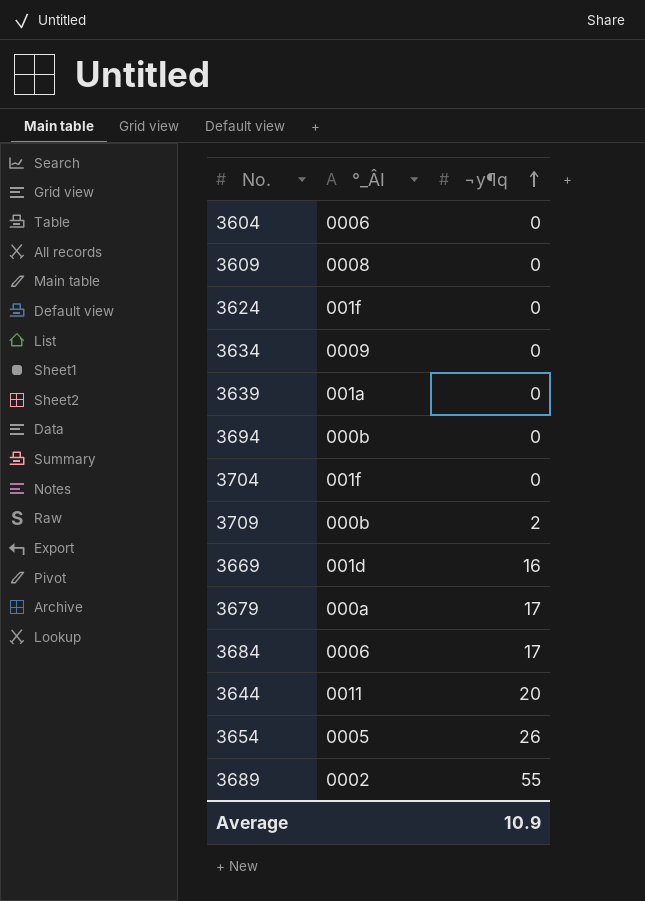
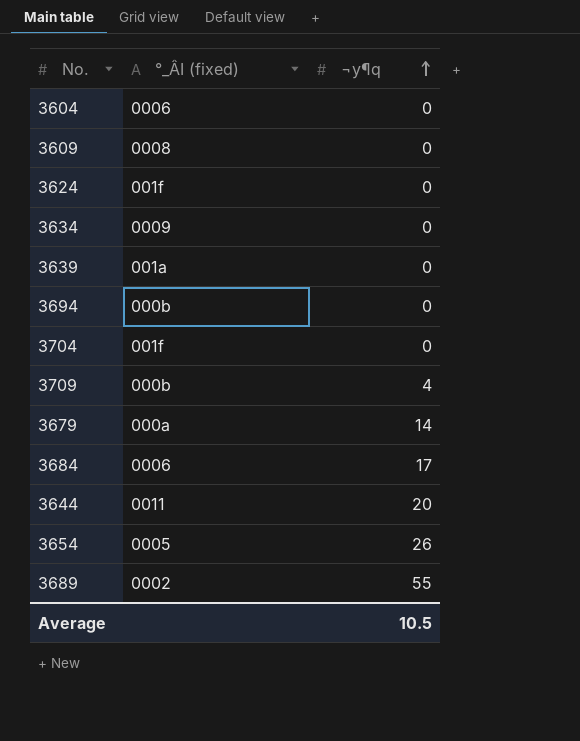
column name: °_ÂI -> °_ÂI (fixed)
row 3669: 001d | 16 -> none
3709 | ¬y¶q: 2 -> 4
3679 | ¬y¶q: 17 -> 14
Average | ¬y¶q: 10.9 -> 10.5

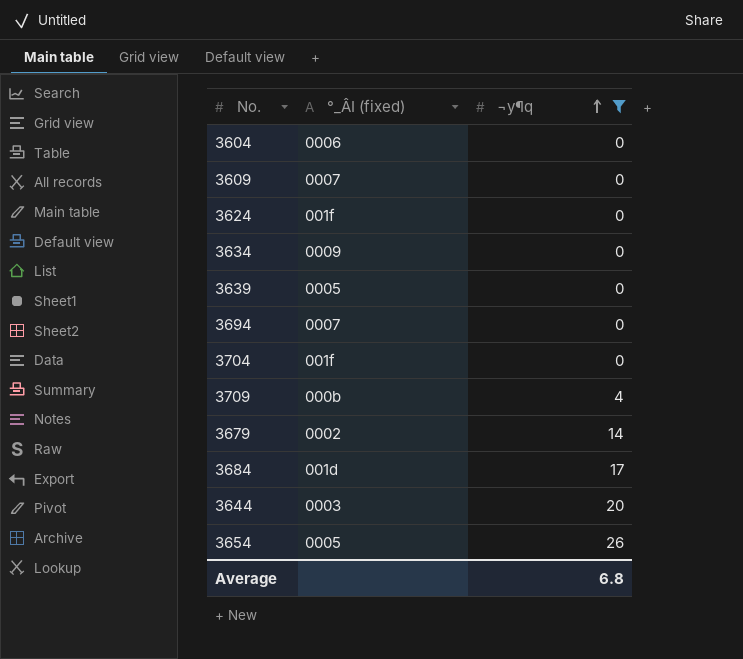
filter: none -> ¬y¶q != 55
3609 | °_ÂI (fixed): 0008 -> 0007
3639 | °_ÂI (fixed): 001a -> 0005
3694 | °_ÂI (fixed): 000b -> 0007
3679 | °_ÂI (fixed): 000a -> 0002
3684 | °_ÂI (fixed): 0006 -> 001d
3644 | °_ÂI (fixed): 0011 -> 0003
Average | ¬y¶q: 10.5 -> 6.8

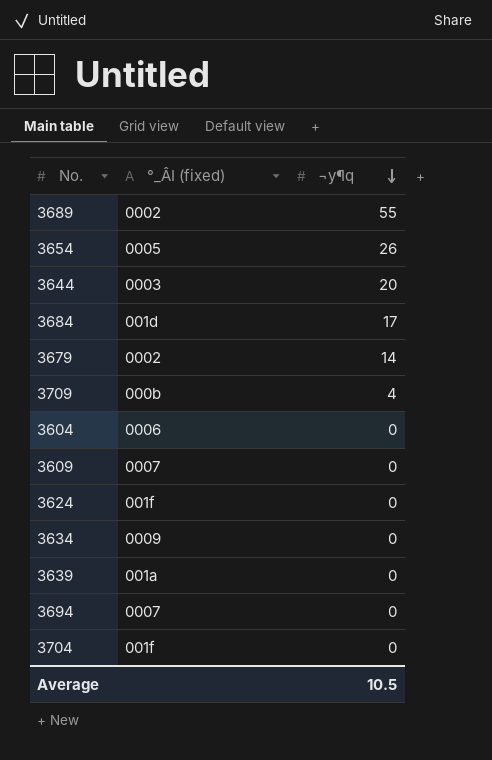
filter: ¬y¶q != 55 -> none
row order: ¬y¶q ascending -> ¬y¶q descending
3639 | °_ÂI (fixed): 0005 -> 001a
Average | ¬y¶q: 6.8 -> 10.5

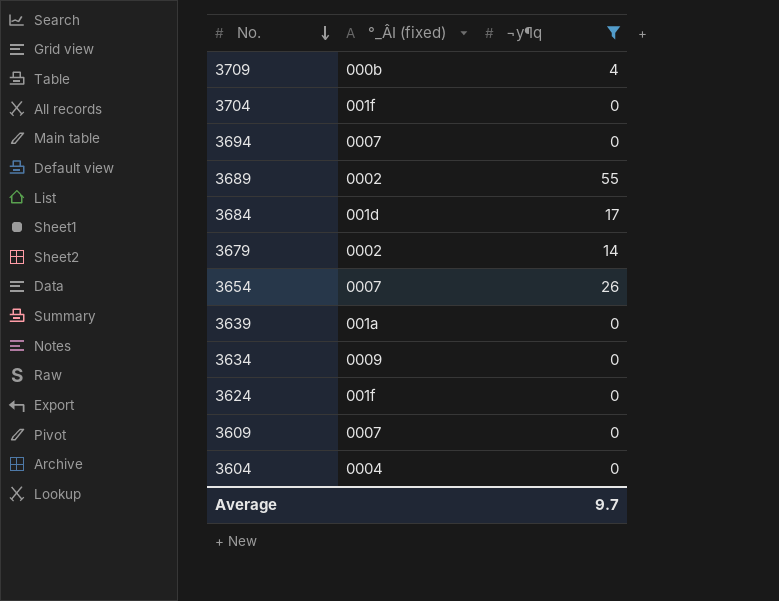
filter: none -> ¬y¶q != 20
row order: ¬y¶q descending -> No. descending
3654 | °_ÂI (fixed): 0005 -> 0007
3604 | °_ÂI (fixed): 0006 -> 0004
Average | ¬y¶q: 10.5 -> 9.7

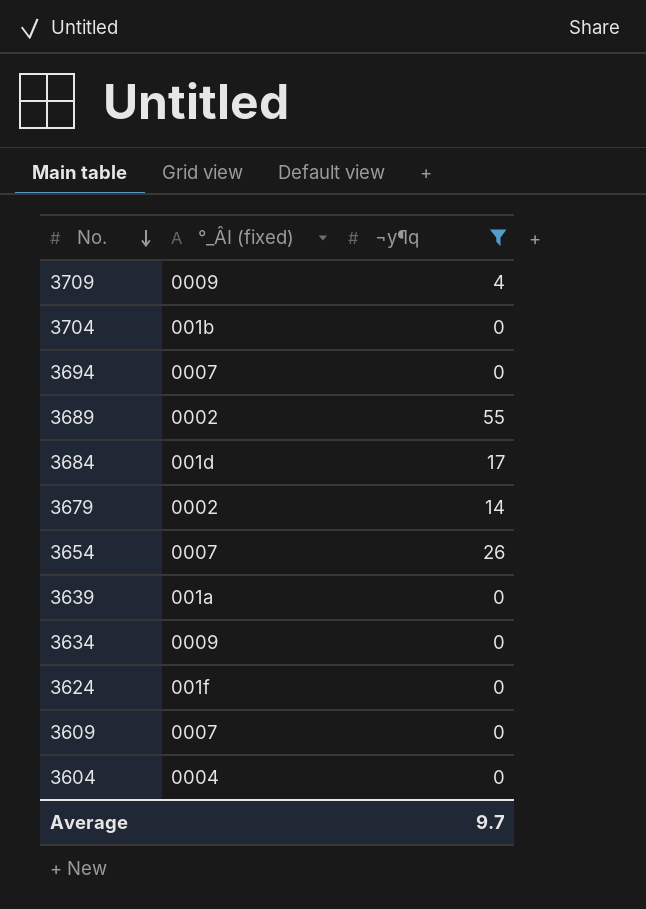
3709 | °_ÂI (fixed): 000b -> 0009
3704 | °_ÂI (fixed): 001f -> 001b

